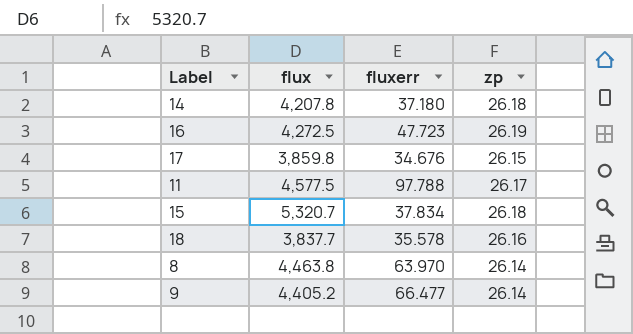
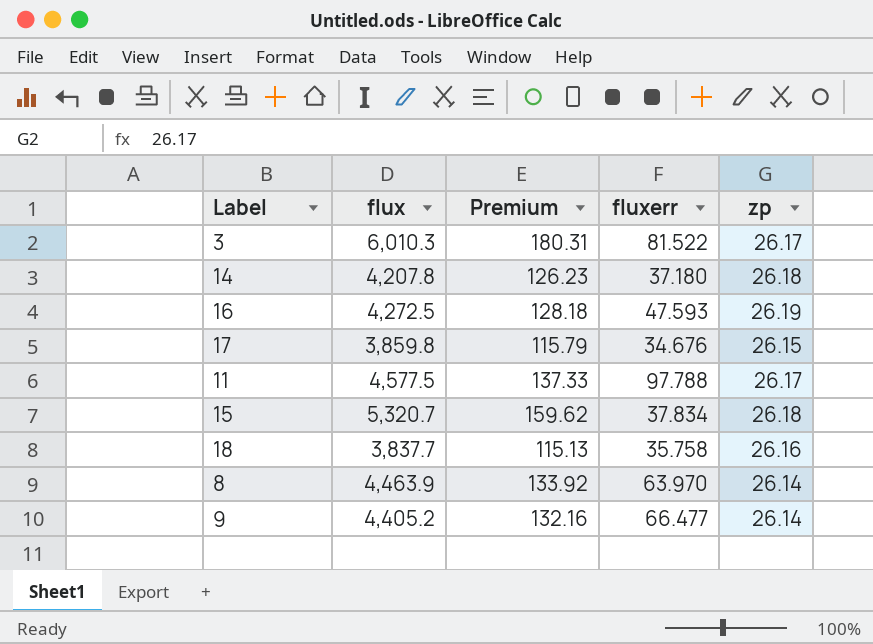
column Premium | formula: none -> [flux] * 0.03
row 3: none -> 6,010.3 | 180.31 | 81.522 | 26.17
16 | fluxerr: 47.723 -> 47.593
18 | fluxerr: 35.578 -> 35.758
8 | flux: 4,463.8 -> 4,463.9

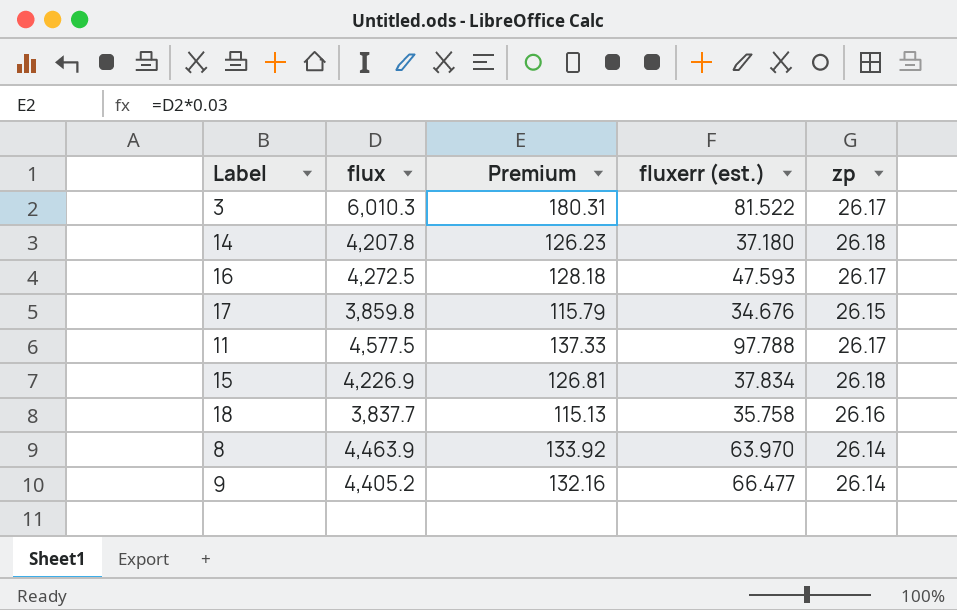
column name: fluxerr -> fluxerr (est.)
16 | zp: 26.19 -> 26.17
15 | flux: 5,320.7 -> 4,226.9
15 | Premium: 159.62 -> 126.81

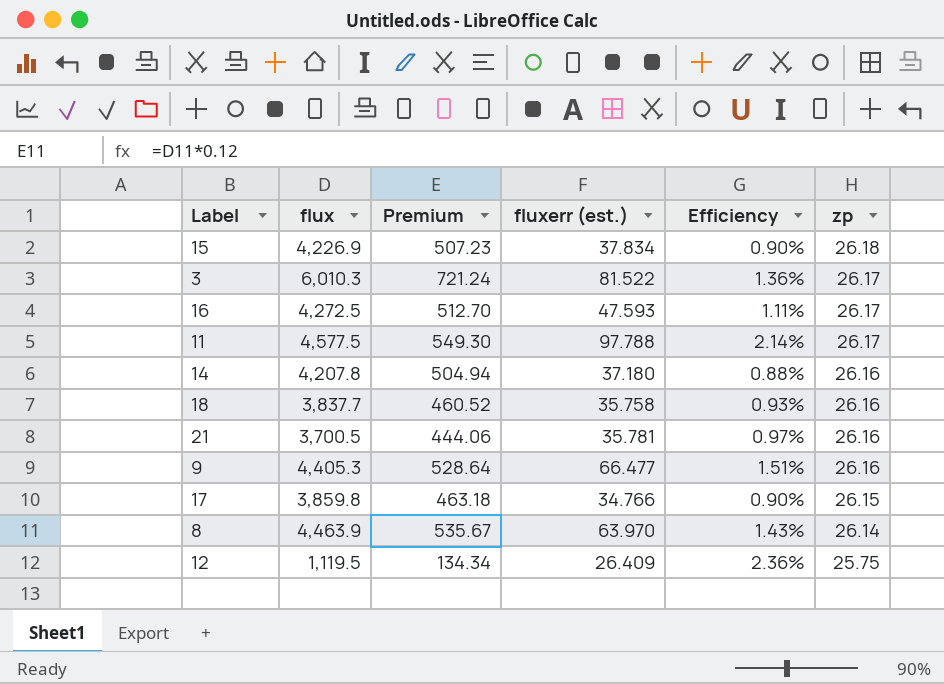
row order: none -> zp descending
column Premium | formula: [flux] * 0.03 -> [flux] * 0.12
column Efficiency | formula: none -> [fluxerr (est.)] / [flux]
14 | zp: 26.18 -> 26.16
row 21: none -> 3,700.5 | 444.06 | 35.781 | 0.97% | 26.16
9 | flux: 4,405.2 -> 4,405.3
9 | zp: 26.14 -> 26.16
17 | fluxerr (est.): 34.676 -> 34.766
row 12: none -> 1,119.5 | 134.34 | 26.409 | 2.36% | 25.75

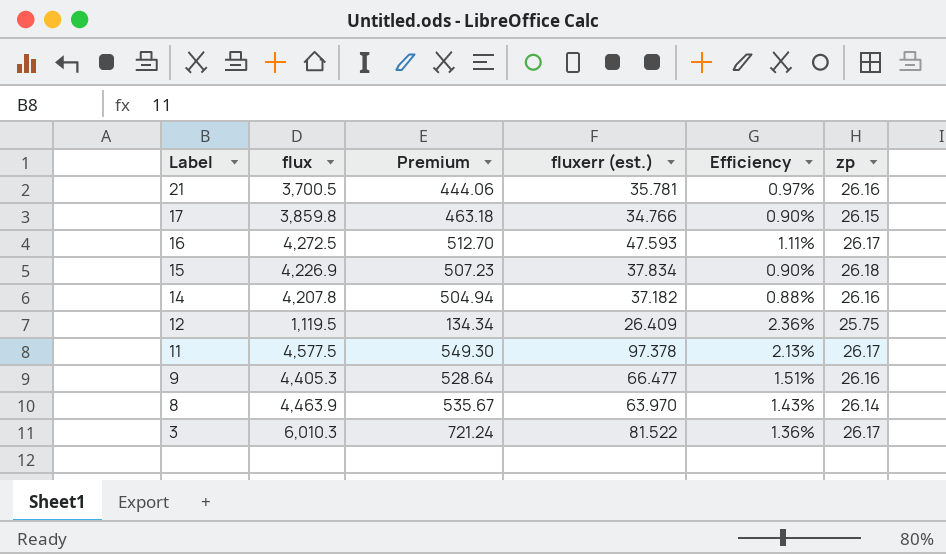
row order: zp descending -> Label descending
row 18: 3,837.7 | 460.52 | 35.758 | 0.93% | 26.16 -> none
14 | fluxerr (est.): 37.180 -> 37.182
11 | fluxerr (est.): 97.788 -> 97.378
11 | Efficiency: 2.14% -> 2.13%

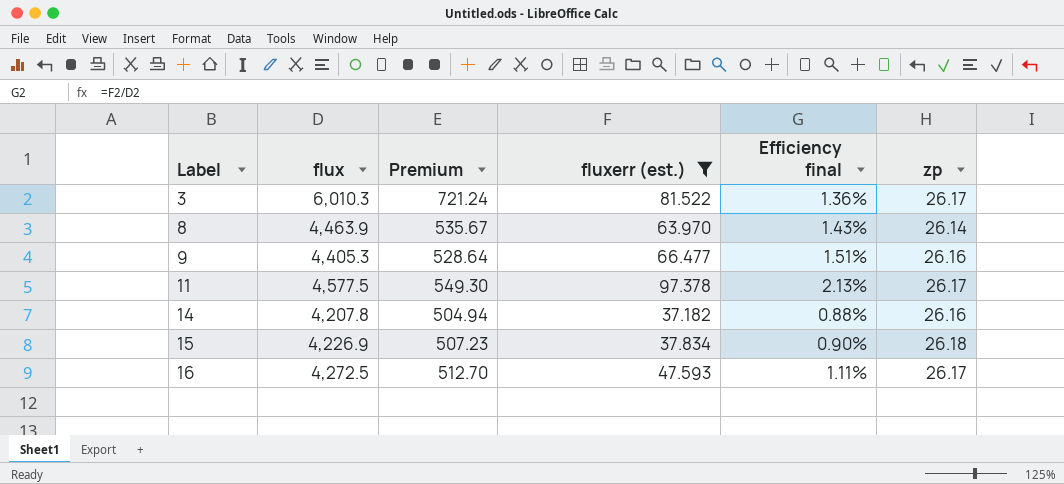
filter: none -> fluxerr (est.) >= 37.182
row order: Label descending -> Label ascending
column name: Efficiency -> Efficiency final

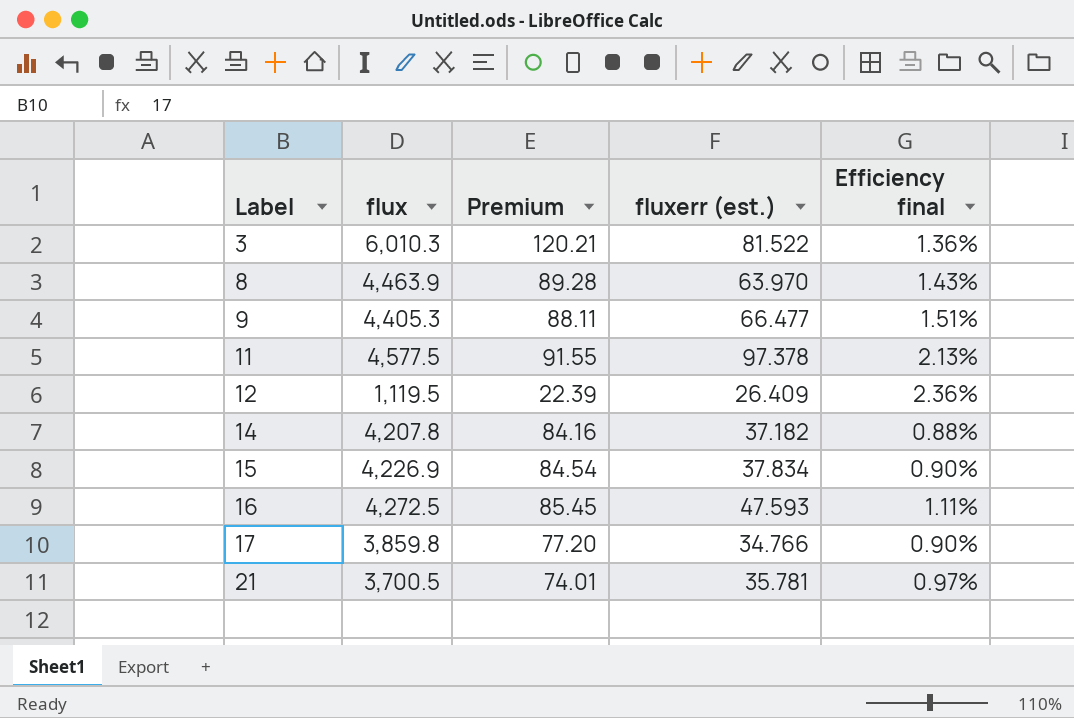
filter: fluxerr (est.) >= 37.182 -> none
column zp | position: 6 -> none
column Premium | formula: [flux] * 0.12 -> [flux] * 0.02

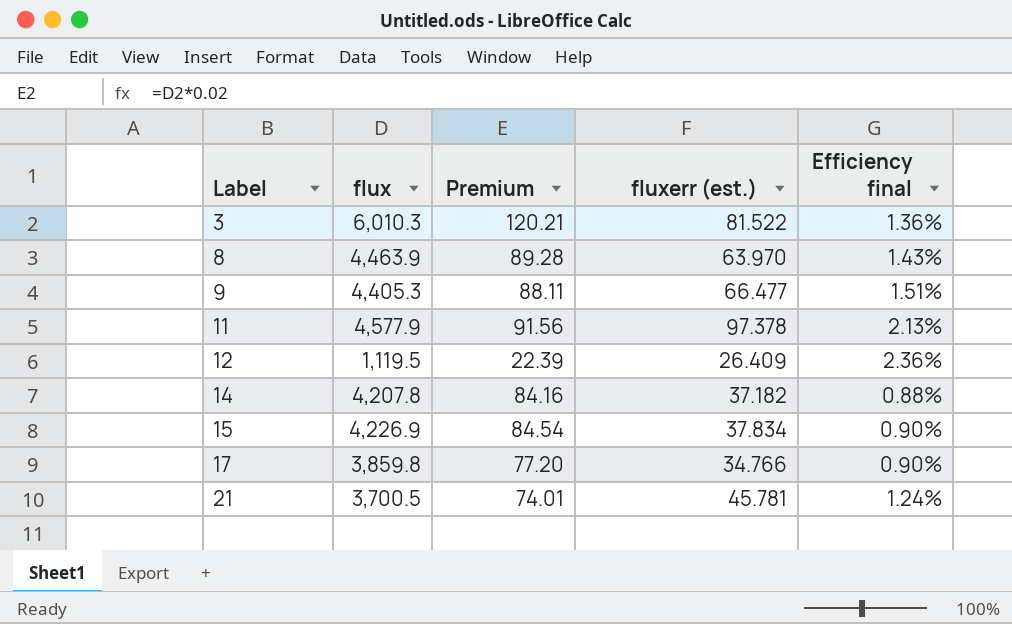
row 16: 4,272.5 | 85.45 | 47.593 | 1.11% -> none
11 | flux: 4,577.5 -> 4,577.9
11 | Premium: 91.55 -> 91.56
21 | fluxerr (est.): 35.781 -> 45.781
21 | Efficiency final: 0.97% -> 1.24%

